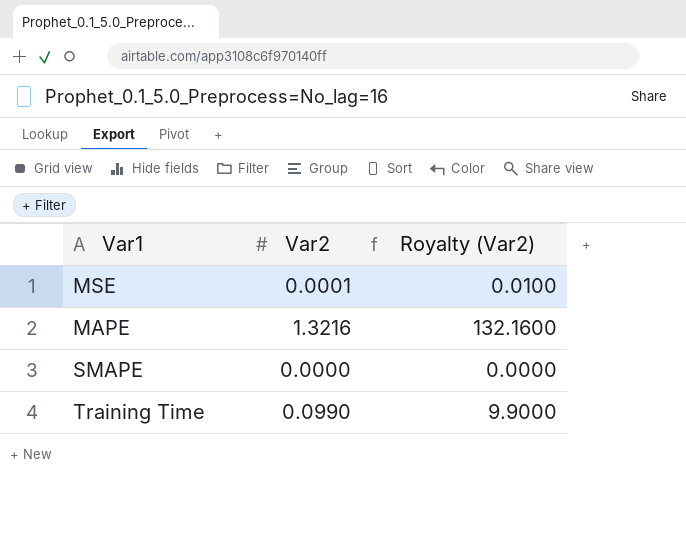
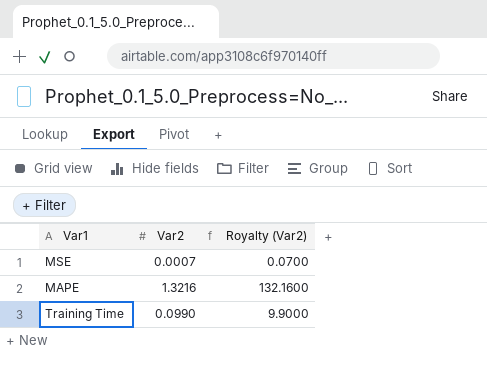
row SMAPE: 0.0000 | 0.0000 -> none
MSE | Var2: 0.0001 -> 0.0007
MSE | Royalty (Var2): 0.0100 -> 0.0700

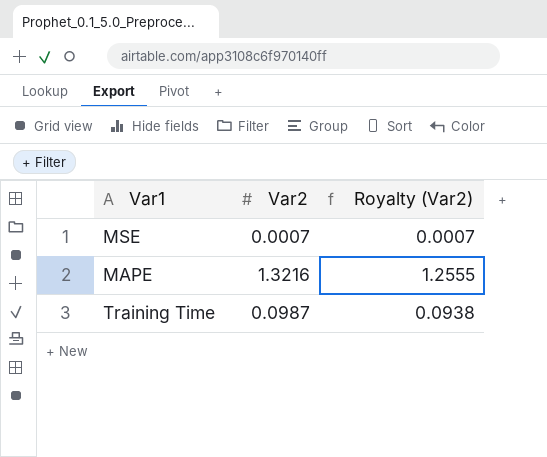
column Royalty (Var2) | formula: [Var2] * 100 -> [Var2] * 0.95
Training Time | Var2: 0.0990 -> 0.0987

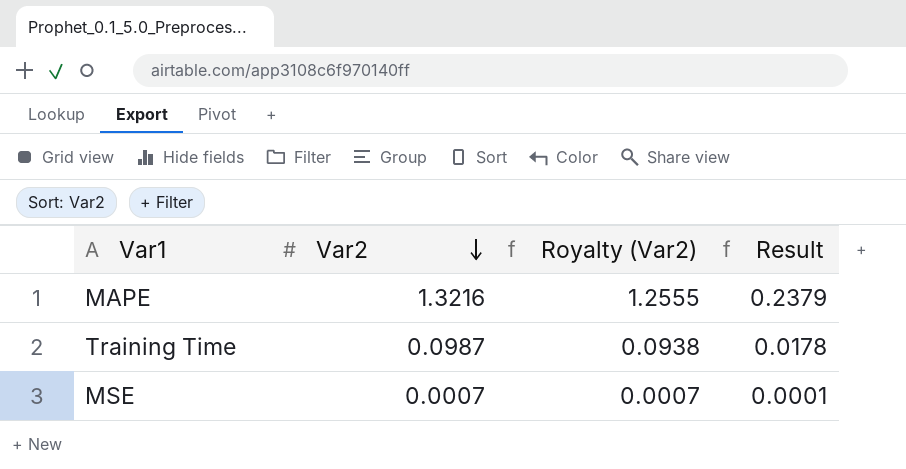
row order: none -> Var2 descending
column Result | formula: none -> [Var2] * 0.18

